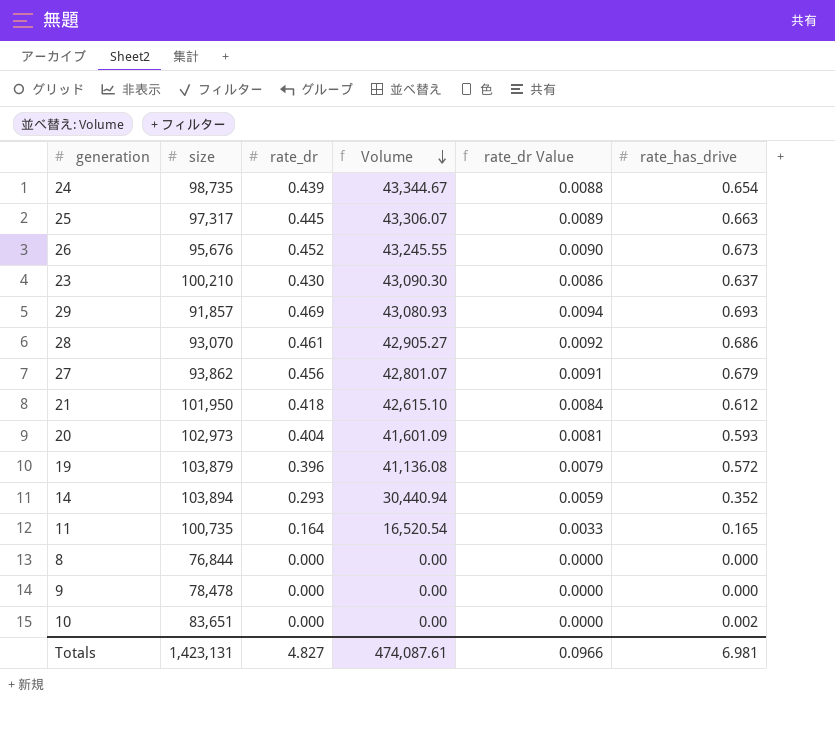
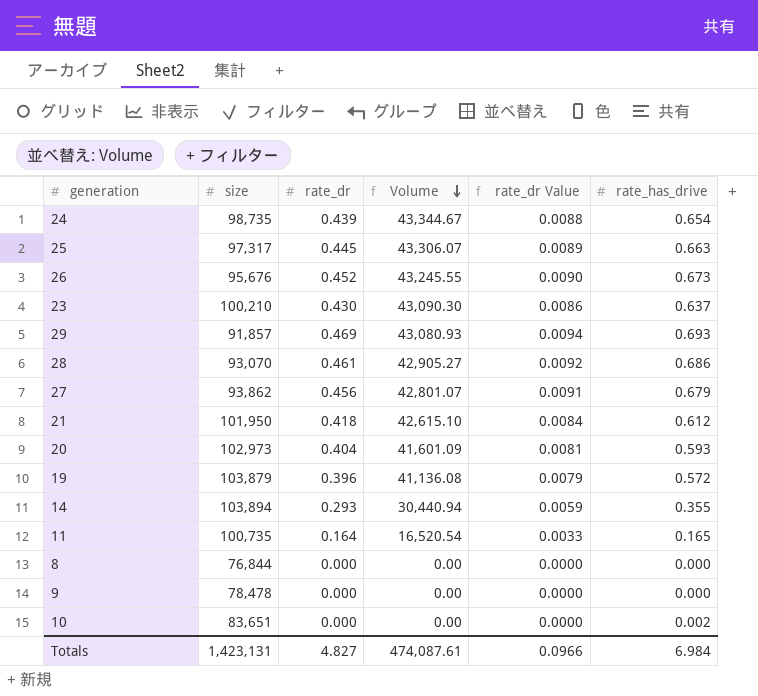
14 | rate_has_drive: 0.352 -> 0.355
Totals | rate_has_drive: 6.981 -> 6.984

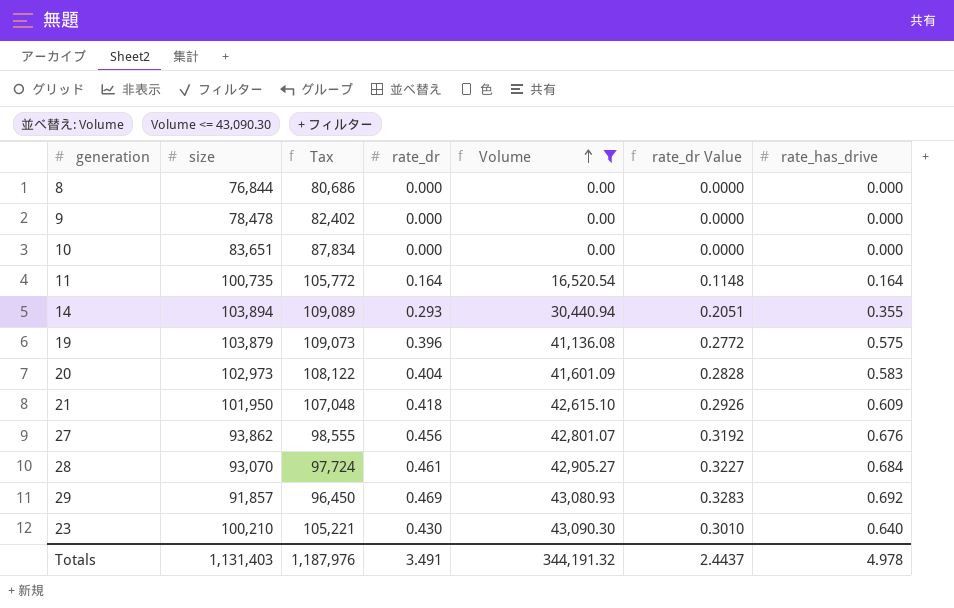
filter: none -> Volume <= 43,090.30
row order: Volume descending -> Volume ascending
column Tax | formula: none -> [size] * 1.05
column rate_dr Value | formula: [rate_dr] * 0.02 -> [rate_dr] * 0.7
10 | rate_has_drive: 0.002 -> 0.000
11 | rate_has_drive: 0.165 -> 0.164
19 | rate_has_drive: 0.572 -> 0.575
20 | rate_has_drive: 0.593 -> 0.583
21 | rate_has_drive: 0.612 -> 0.609
27 | rate_has_drive: 0.679 -> 0.676
28 | rate_has_drive: 0.686 -> 0.684
29 | rate_has_drive: 0.693 -> 0.692
23 | rate_has_drive: 0.637 -> 0.640
Totals | size: 1,423,131 -> 1,131,403
Totals | rate_dr: 4.827 -> 3.491
Totals | Volume: 474,087.61 -> 344,191.32
Totals | rate_dr Value: 0.0966 -> 2.4437
Totals | rate_has_drive: 6.984 -> 4.978

